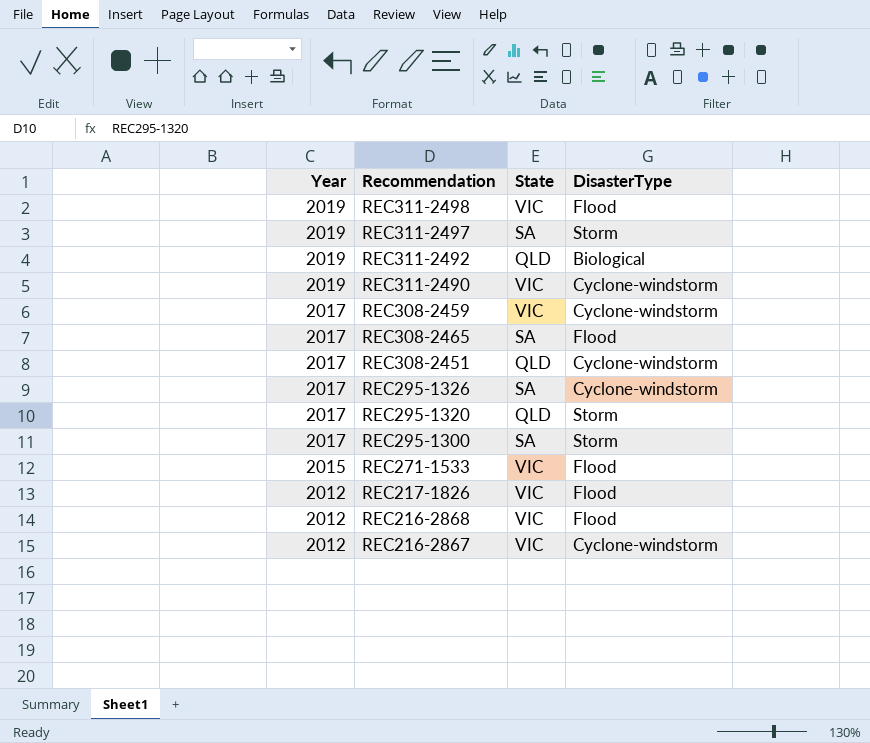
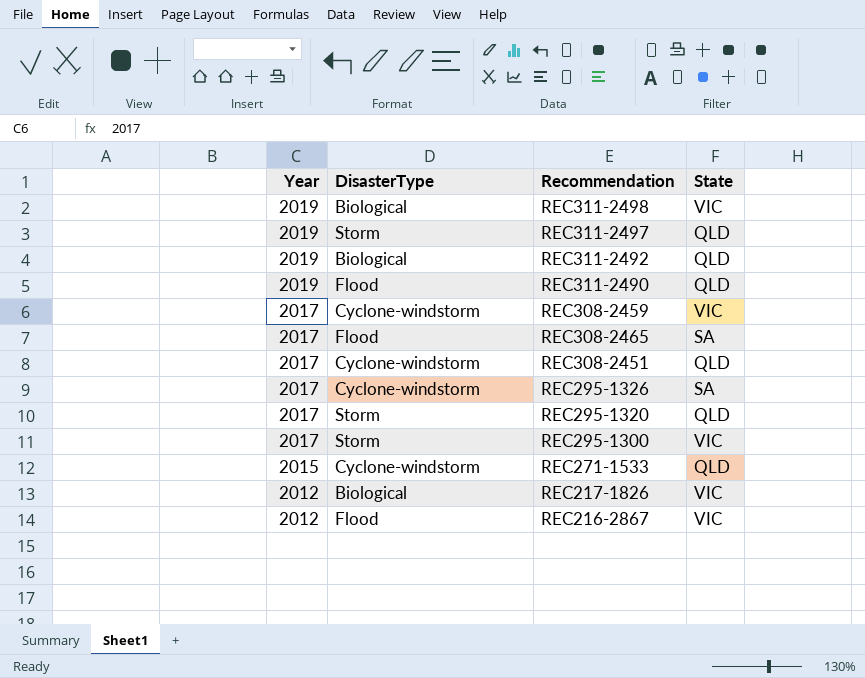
column DisasterType | position: 4 -> 2
row REC216-2868: 2012 | VIC | Flood -> none
REC311-2498 | DisasterType: Flood -> Biological
REC311-2497 | State: SA -> QLD
REC311-2490 | DisasterType: Cyclone-windstorm -> Flood
REC311-2490 | State: VIC -> QLD
REC295-1300 | State: SA -> VIC
REC271-1533 | DisasterType: Flood -> Cyclone-windstorm
REC271-1533 | State: VIC -> QLD
REC217-1826 | DisasterType: Flood -> Biological
REC216-2867 | DisasterType: Cyclone-windstorm -> Flood

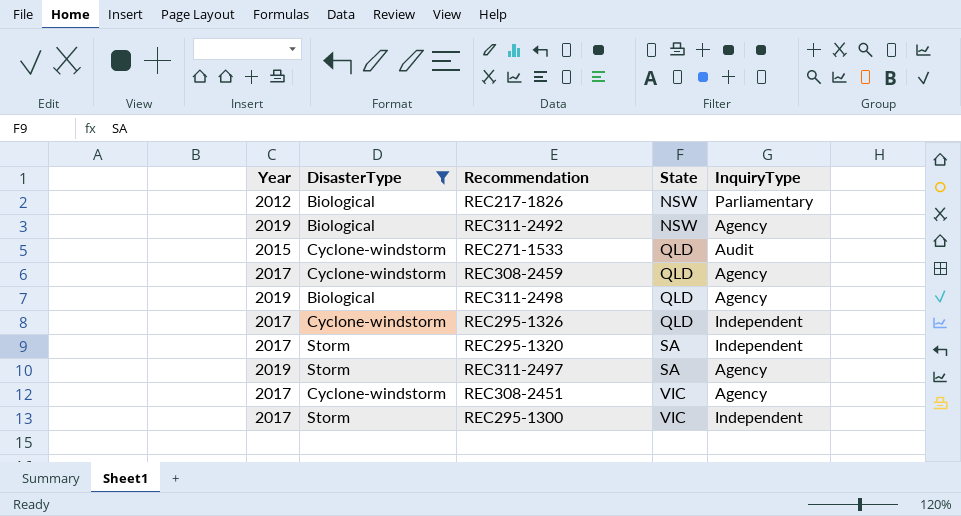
filter: none -> DisasterType != Flood
row order: Year descending -> State ascending
column InquiryType | position: none -> 5
REC217-1826 | State: VIC -> NSW
REC311-2492 | State: QLD -> NSW
REC308-2459 | State: VIC -> QLD
REC311-2498 | State: VIC -> QLD
REC295-1326 | State: SA -> QLD
REC295-1320 | State: QLD -> SA
REC311-2497 | State: QLD -> SA
REC308-2451 | State: QLD -> VIC

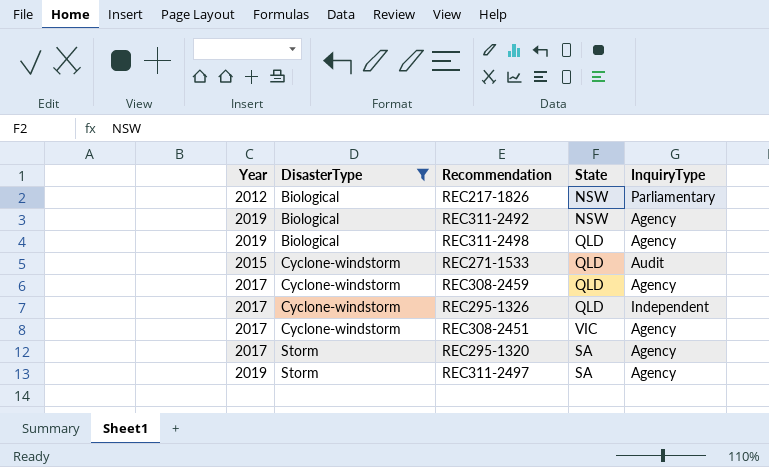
row order: State ascending -> DisasterType ascending
row REC295-1300: 2017 | Storm | VIC | Independent -> none
REC295-1320 | InquiryType: Independent -> Agency

